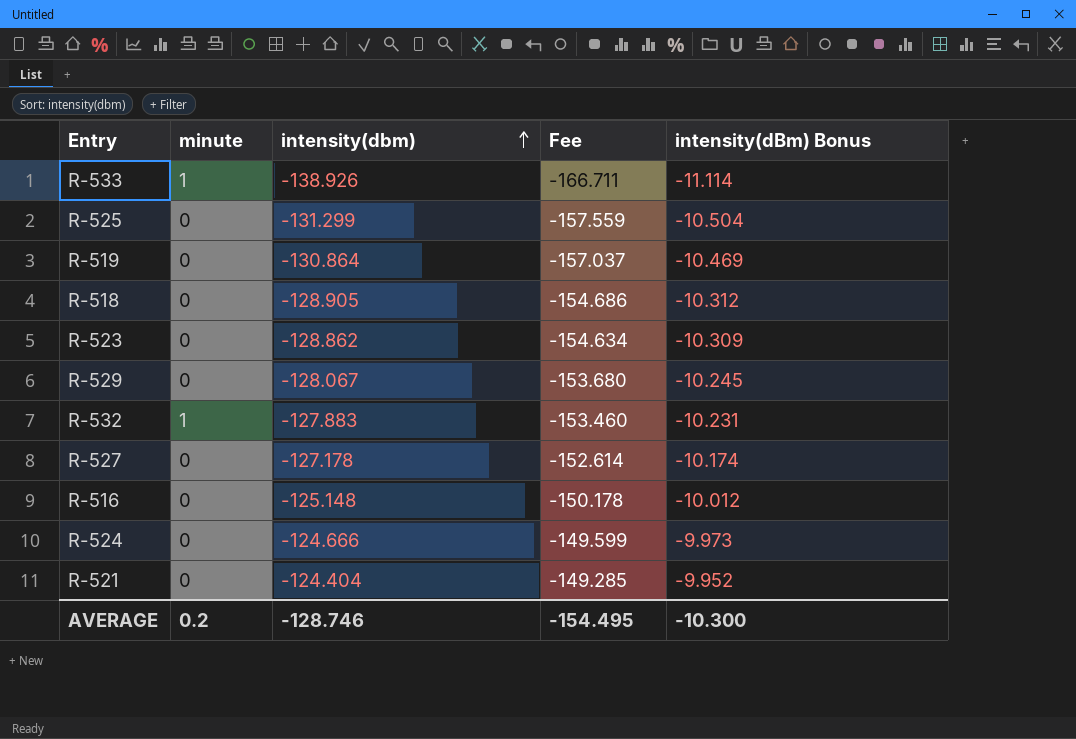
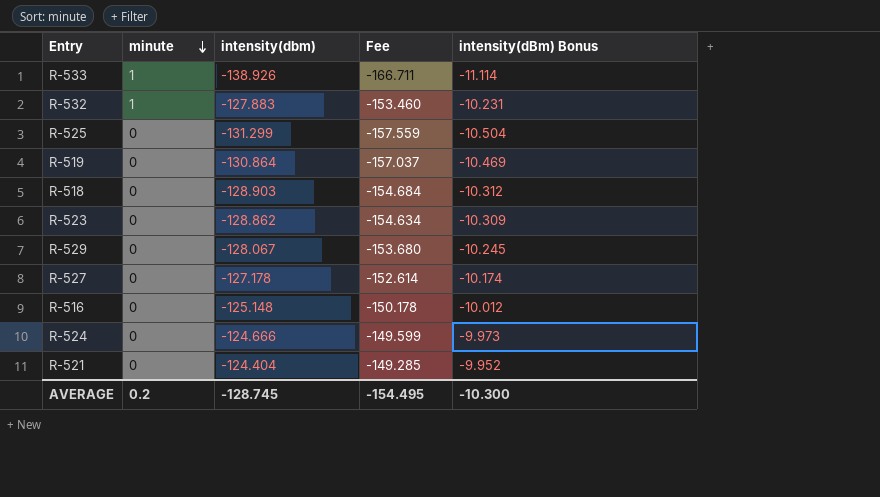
row order: intensity(dbm) ascending -> minute descending
R-518 | intensity(dbm): -128.905 -> -128.903
R-518 | Fee: -154.686 -> -154.684
AVERAGE | intensity(dbm): -128.746 -> -128.745

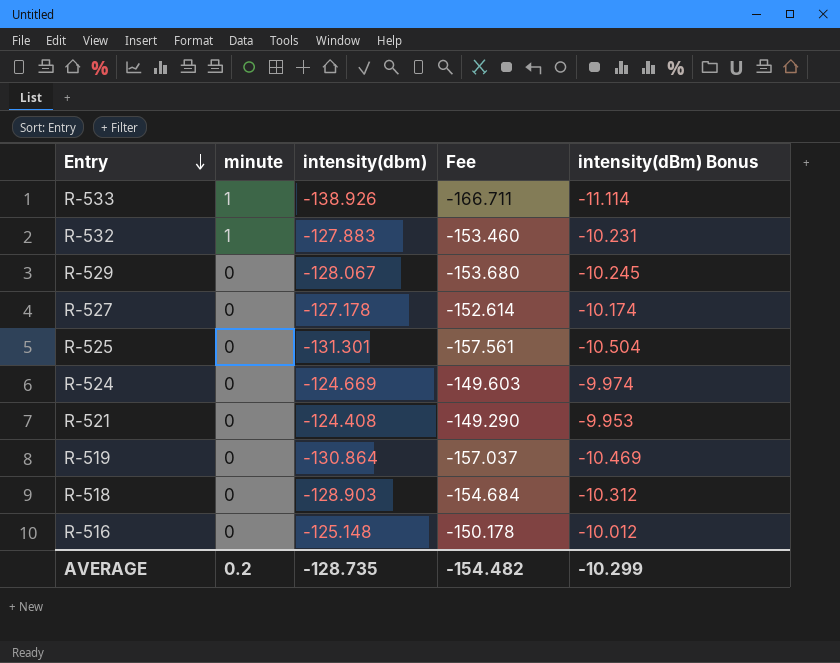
row order: minute descending -> Entry descending
row R-523: 0 | -128.862 | -154.634 | -10.309 -> none
R-525 | intensity(dbm): -131.299 -> -131.301
R-525 | Fee: -157.559 -> -157.561
R-524 | intensity(dbm): -124.666 -> -124.669
R-524 | Fee: -149.599 -> -149.603
R-524 | intensity(dBm) Bonus: -9.973 -> -9.974
R-521 | intensity(dbm): -124.404 -> -124.408
R-521 | Fee: -149.285 -> -149.290
R-521 | intensity(dBm) Bonus: -9.952 -> -9.953
AVERAGE | intensity(dbm): -128.745 -> -128.735
AVERAGE | Fee: -154.495 -> -154.482
AVERAGE | intensity(dBm) Bonus: -10.300 -> -10.299

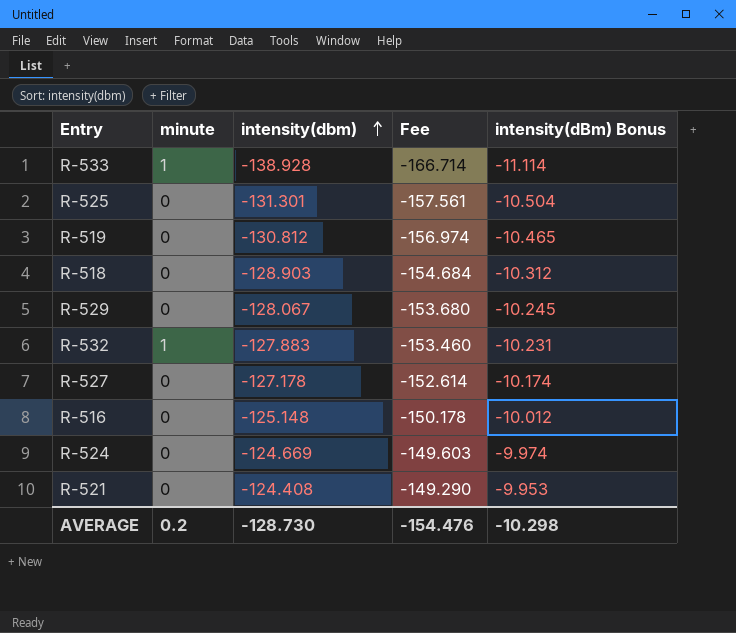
row order: Entry descending -> intensity(dbm) ascending
R-533 | intensity(dbm): -138.926 -> -138.928
R-533 | Fee: -166.711 -> -166.714
R-519 | intensity(dbm): -130.864 -> -130.812
R-519 | Fee: -157.037 -> -156.974
R-519 | intensity(dBm) Bonus: -10.469 -> -10.465
AVERAGE | intensity(dbm): -128.735 -> -128.730
AVERAGE | Fee: -154.482 -> -154.476
AVERAGE | intensity(dBm) Bonus: -10.299 -> -10.298

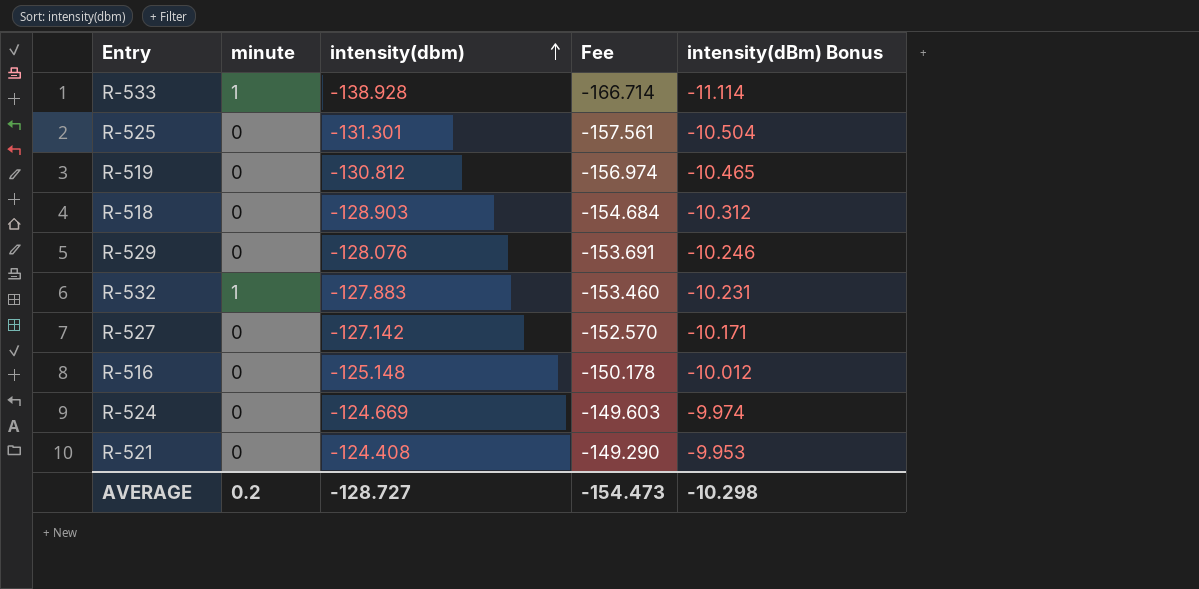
R-529 | intensity(dbm): -128.067 -> -128.076
R-529 | Fee: -153.680 -> -153.691
R-529 | intensity(dBm) Bonus: -10.245 -> -10.246
R-527 | intensity(dbm): -127.178 -> -127.142
R-527 | Fee: -152.614 -> -152.570
R-527 | intensity(dBm) Bonus: -10.174 -> -10.171
AVERAGE | intensity(dbm): -128.730 -> -128.727
AVERAGE | Fee: -154.476 -> -154.473

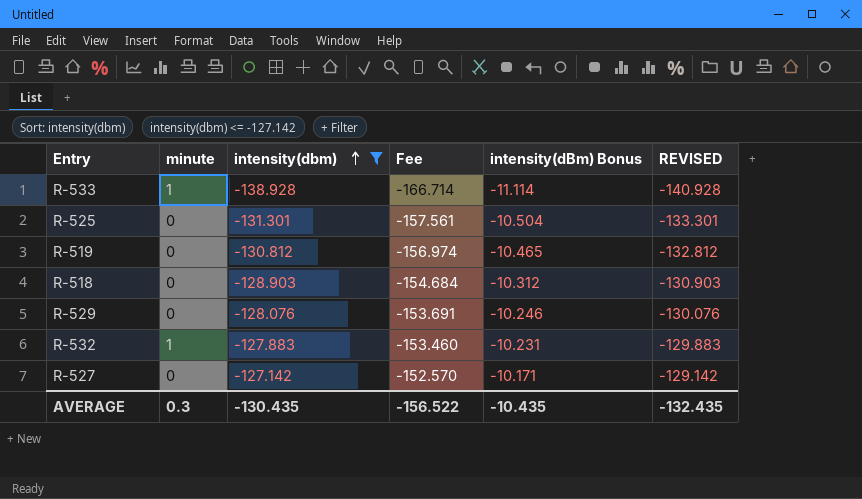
filter: none -> intensity(dbm) <= -127.142
column REVISED | formula: none -> [intensity(dbm)] - 2
AVERAGE | minute: 0.2 -> 0.3
AVERAGE | intensity(dbm): -128.727 -> -130.435
AVERAGE | Fee: -154.473 -> -156.522
AVERAGE | intensity(dBm) Bonus: -10.298 -> -10.435

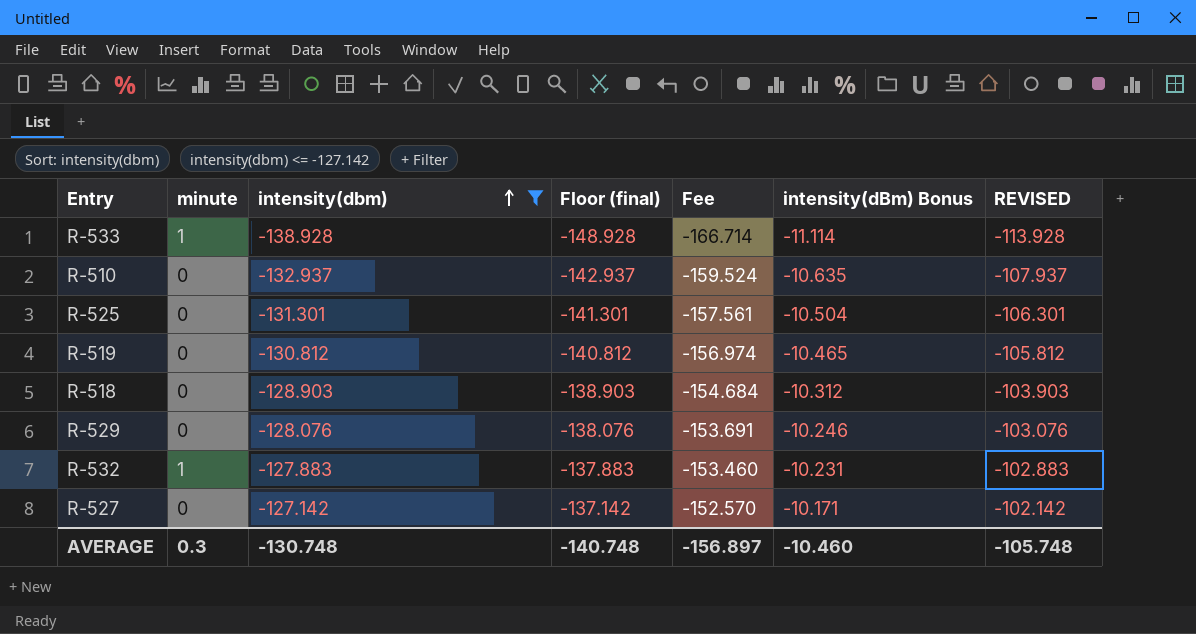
column Floor (final) | formula: none -> [intensity(dbm)] - 10
column REVISED | formula: [intensity(dbm)] - 2 -> [intensity(dbm)] + 25
row R-510: none -> 0 | -132.937 | -142.937 | -159.524 | -10.635 | -107.937
AVERAGE | intensity(dbm): -130.435 -> -130.748
AVERAGE | Fee: -156.522 -> -156.897
AVERAGE | intensity(dBm) Bonus: -10.435 -> -10.460
AVERAGE | REVISED: -132.435 -> -105.748

